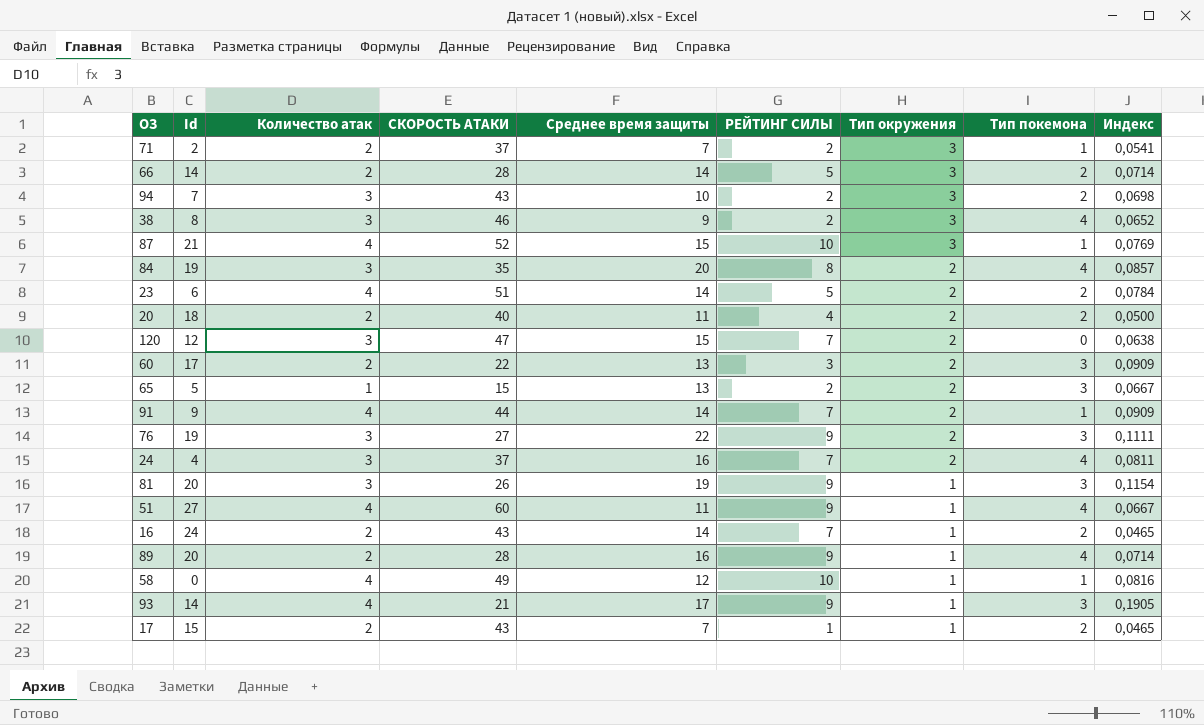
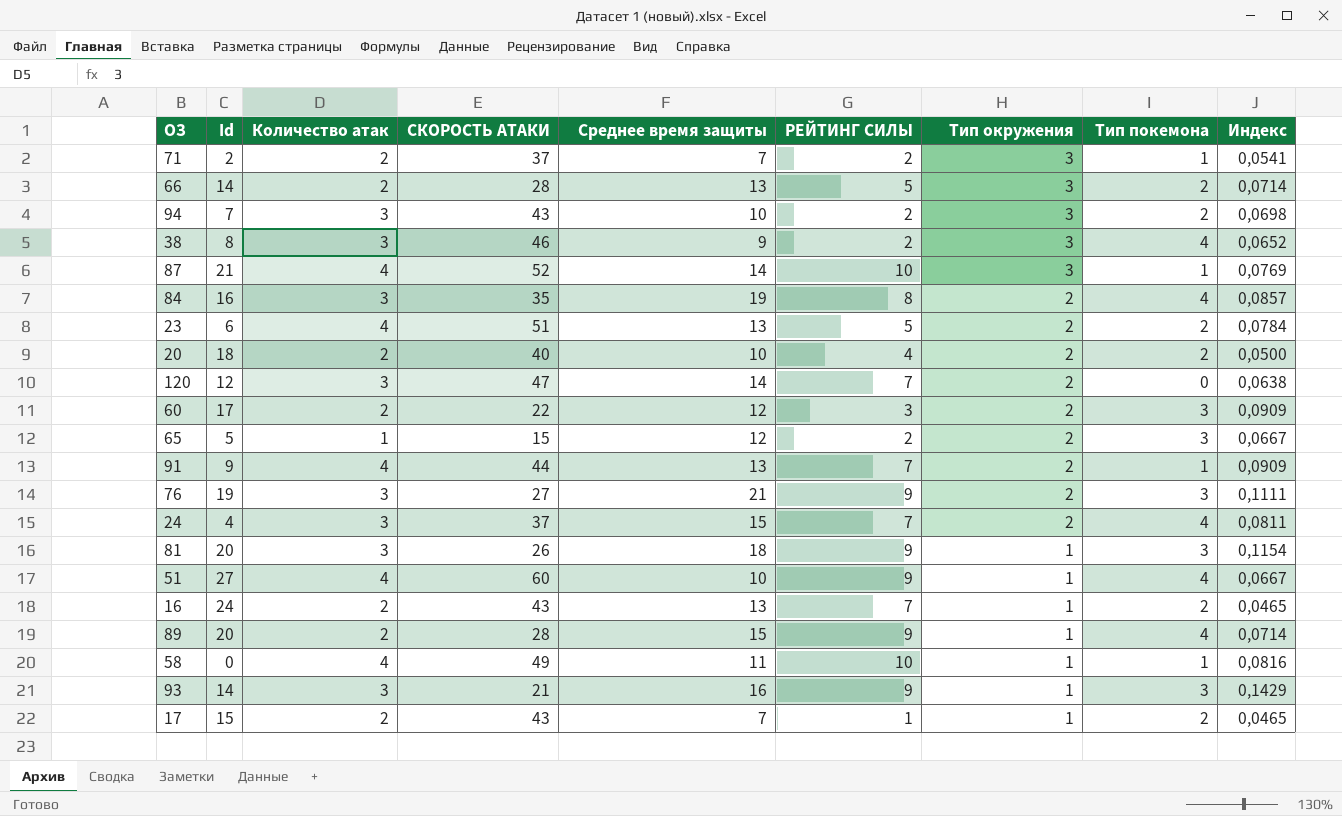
66 | Среднее время защиты: 14 -> 13
87 | Среднее время защиты: 15 -> 14
84 | Id: 19 -> 16
84 | Среднее время защиты: 20 -> 19
23 | Среднее время защиты: 14 -> 13
20 | Среднее время защиты: 11 -> 10
120 | Среднее время защиты: 15 -> 14
60 | Среднее время защиты: 13 -> 12
65 | Среднее время защиты: 13 -> 12
91 | Среднее время защиты: 14 -> 13
76 | Среднее время защиты: 22 -> 21
24 | Среднее время защиты: 16 -> 15
81 | Среднее время защиты: 19 -> 18
51 | Среднее время защиты: 11 -> 10
16 | Среднее время защиты: 14 -> 13
89 | Среднее время защиты: 16 -> 15
58 | Среднее время защиты: 12 -> 11
93 | Количество атак: 4 -> 3
93 | Среднее время защиты: 17 -> 16
93 | Индекс: 0,1905 -> 0,1429

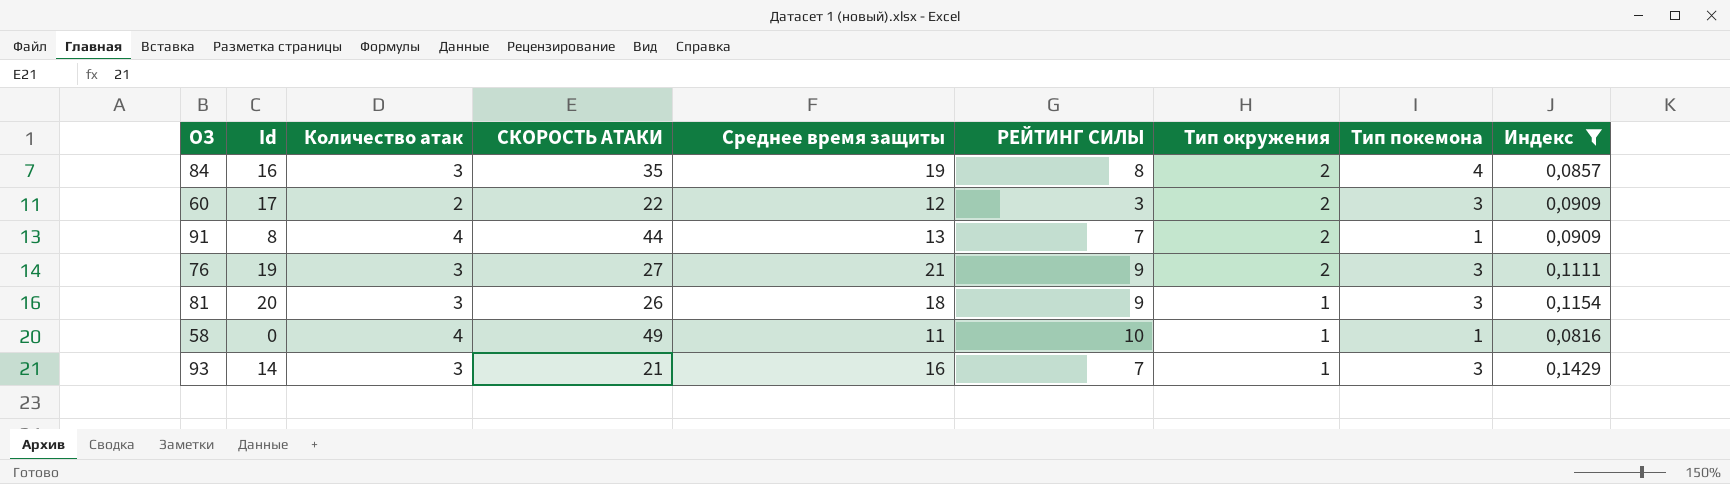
filter: none -> Индекс >= 0,0816
91 | Id: 9 -> 8
93 | РЕЙТИНГ СИЛЫ: 9 -> 7

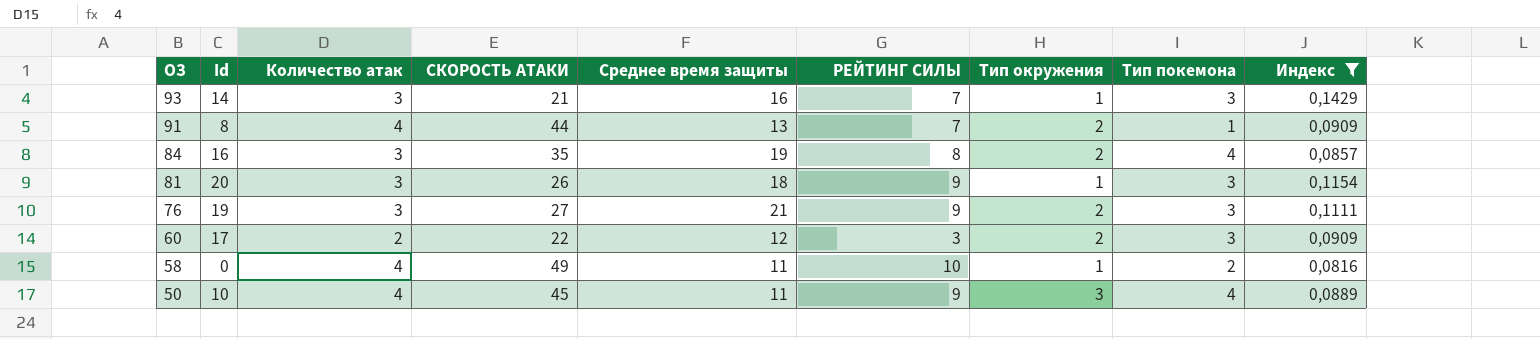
row order: Тип окружения descending -> ОЗ descending
58 | Тип покемона: 1 -> 2
row 50: none -> 10 | 4 | 45 | 11 | 9 | 3 | 4 | 0,0889

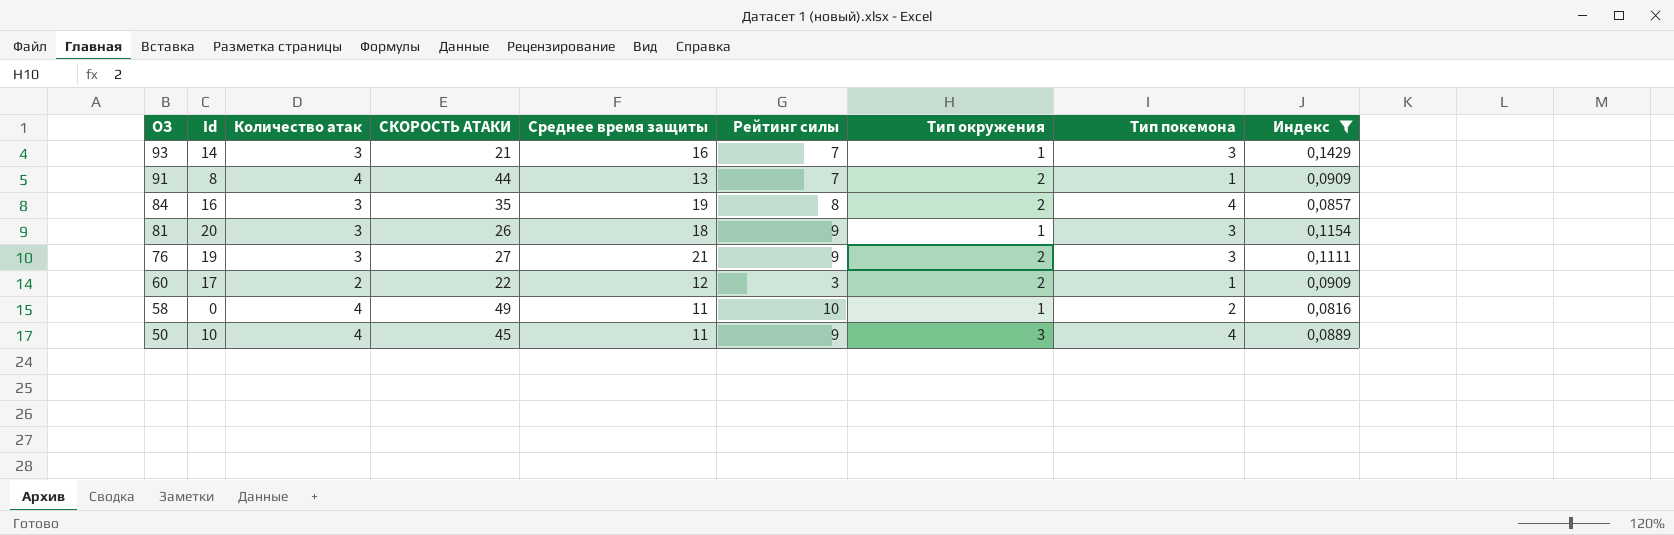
column name: РЕЙТИНГ СИЛЫ -> Рейтинг силы
60 | Тип покемона: 3 -> 1

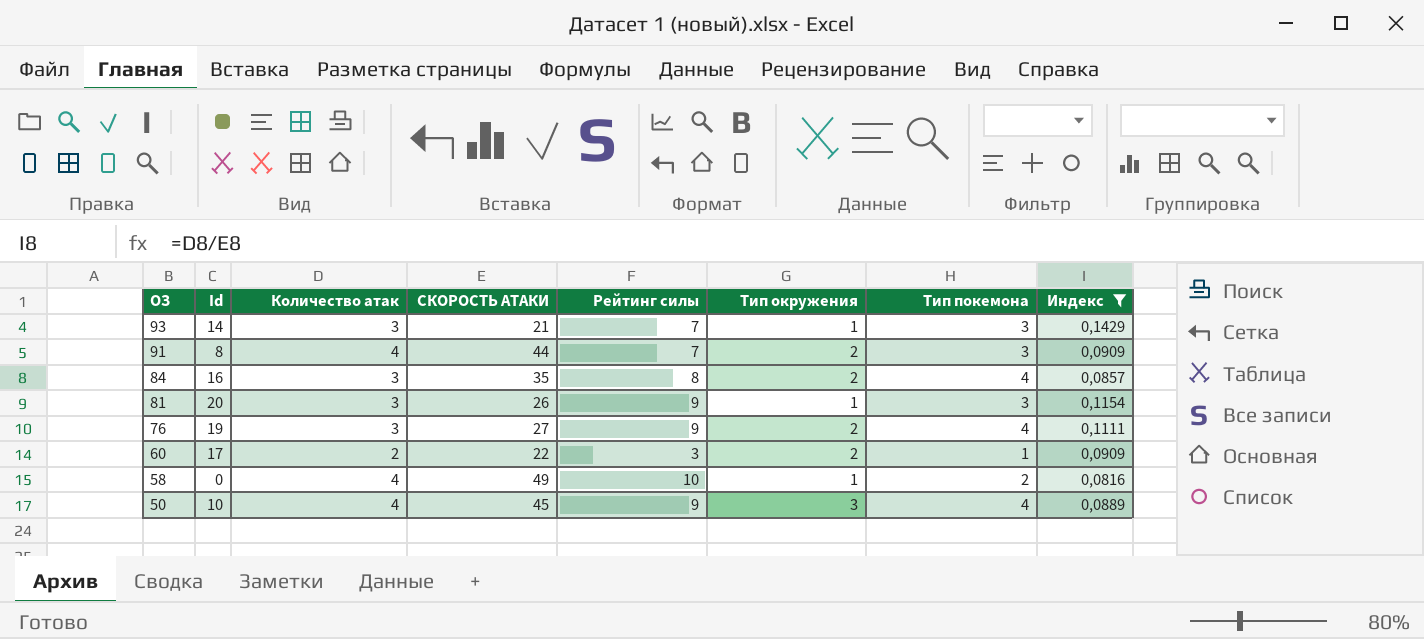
column Среднее время защиты | position: 5 -> none
91 | Тип покемона: 1 -> 3
76 | Тип покемона: 3 -> 4

